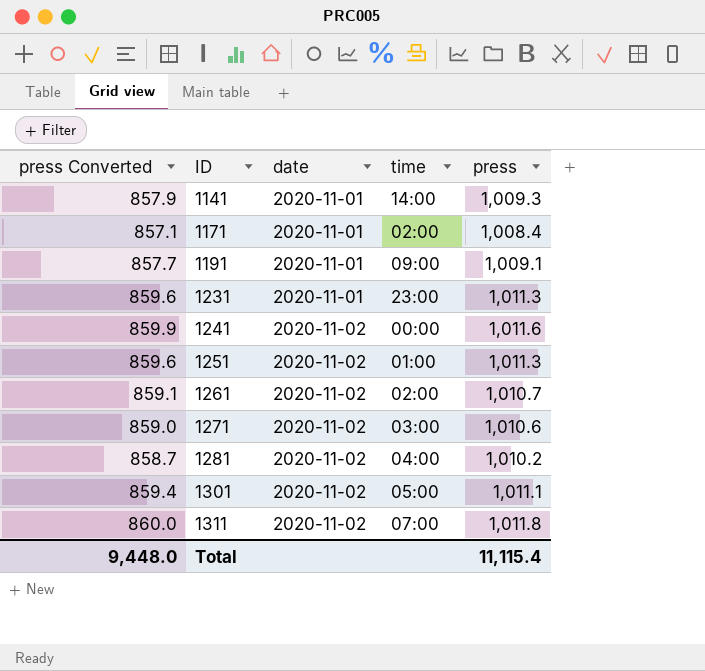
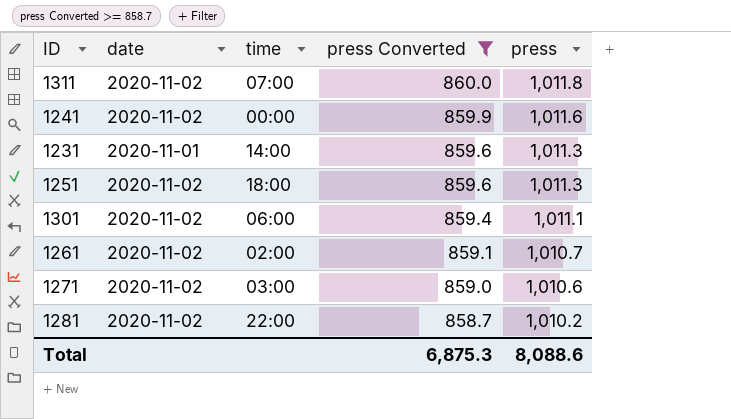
filter: none -> press Converted >= 858.7
row order: ID ascending -> press Converted descending
column press Converted | position: 1 -> 4
1231 | time: 23:00 -> 14:00
1251 | time: 01:00 -> 18:00
1301 | time: 05:00 -> 06:00
1281 | time: 04:00 -> 22:00
Total | press Converted: 9,448.0 -> 6,875.3
Total | press: 11,115.4 -> 8,088.6

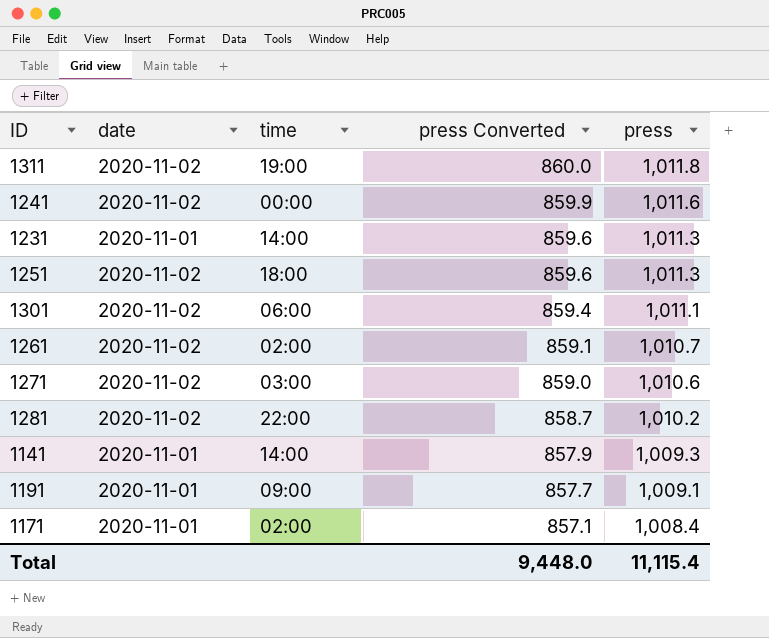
filter: press Converted >= 858.7 -> none
1311 | time: 07:00 -> 19:00
Total | press Converted: 6,875.3 -> 9,448.0
Total | press: 8,088.6 -> 11,115.4

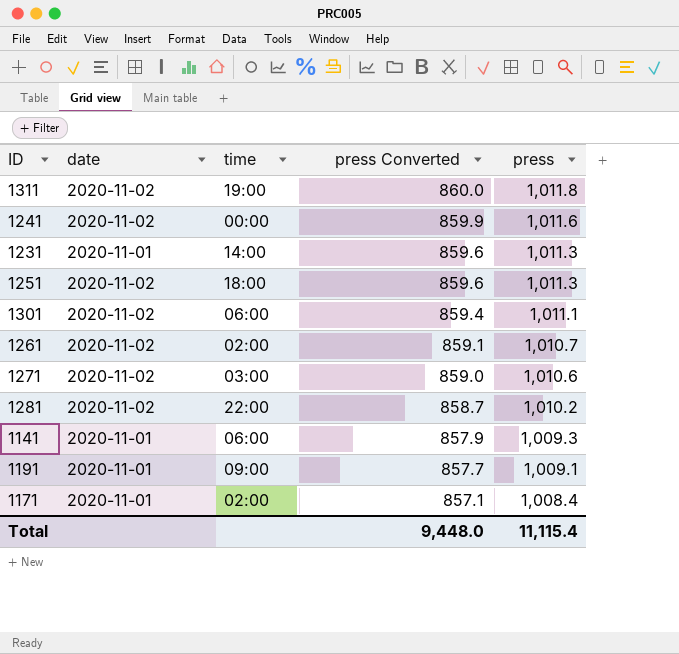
1141 | time: 14:00 -> 06:00

